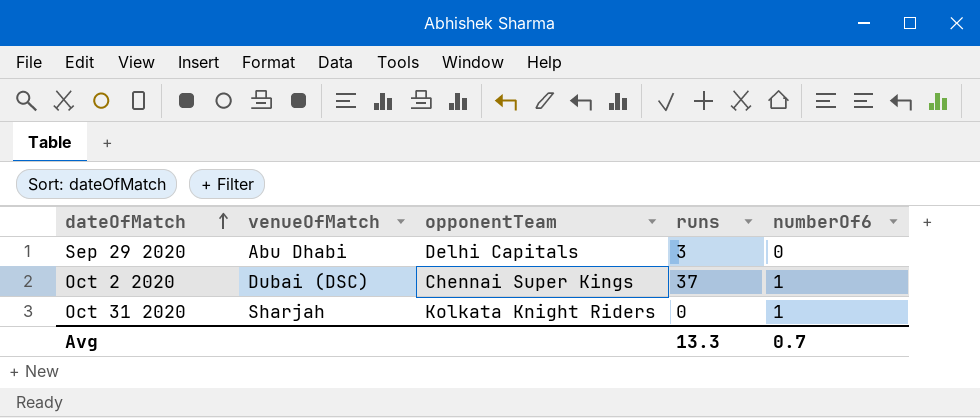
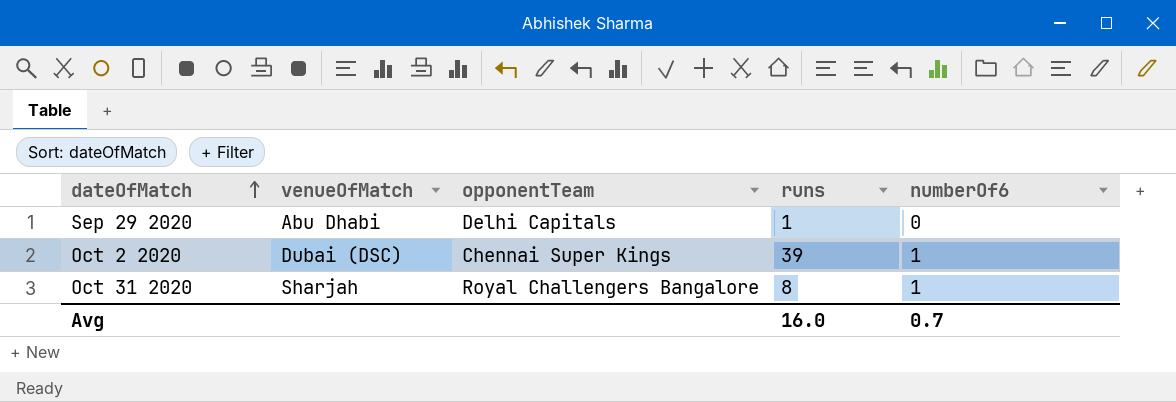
Sep 29 2020 | runs: 3 -> 1
Oct 2 2020 | runs: 37 -> 39
Oct 31 2020 | opponentTeam: Kolkata Knight Riders -> Royal Challengers Bangalore
Oct 31 2020 | runs: 0 -> 8
Avg | runs: 13.3 -> 16.0

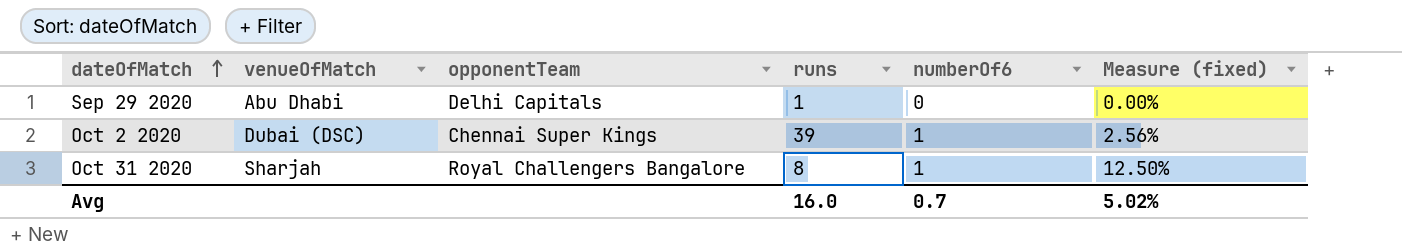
column Measure (fixed) | formula: none -> [numberOf6] / [runs]

